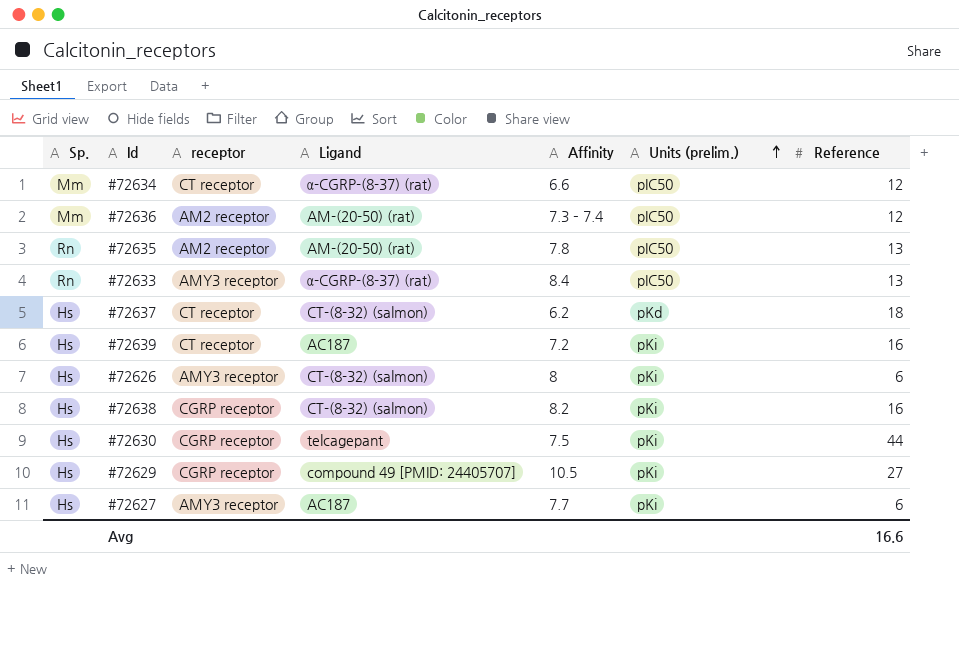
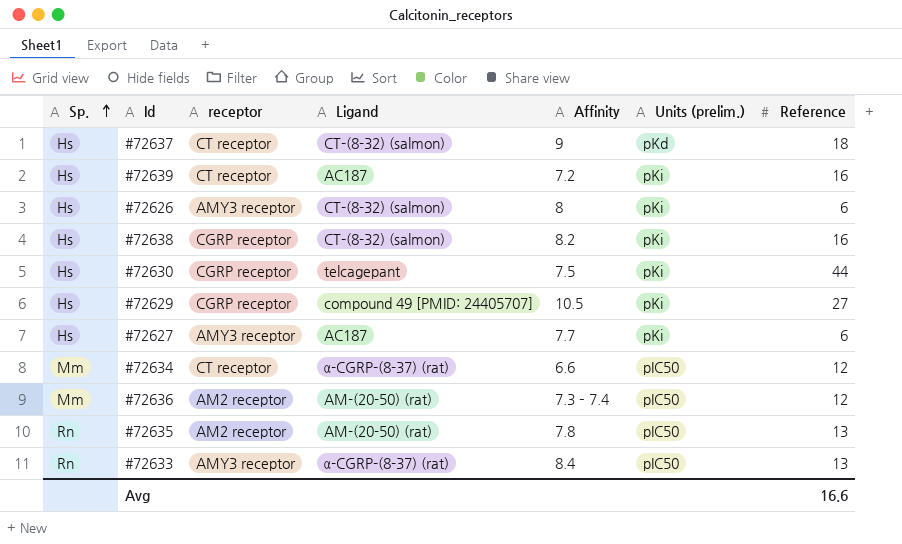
row order: Units (prelim.) ascending -> Sp. ascending
#72637 | Affinity: 6.2 -> 9

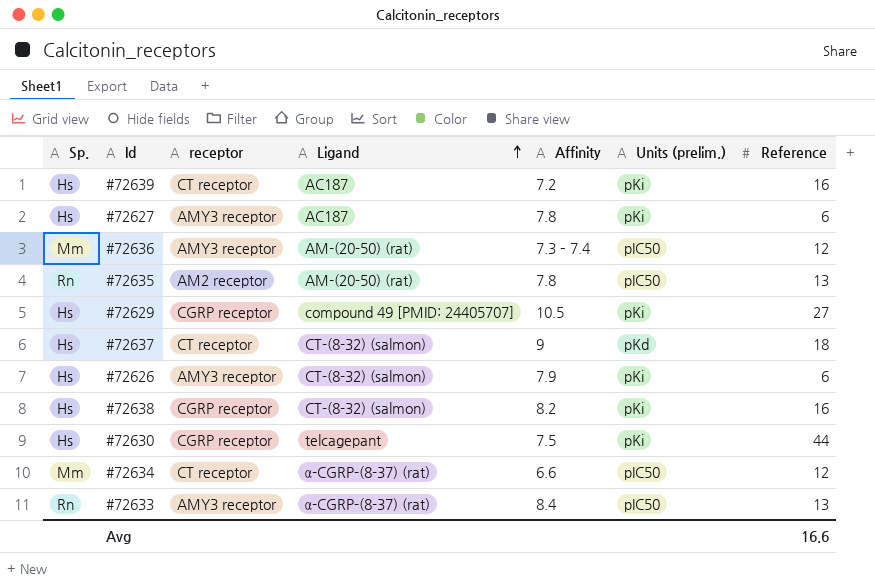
row order: Sp. ascending -> Ligand ascending
#72627 | Affinity: 7.7 -> 7.8
#72636 | receptor: AM2 receptor -> AMY3 receptor
#72626 | Affinity: 8 -> 7.9

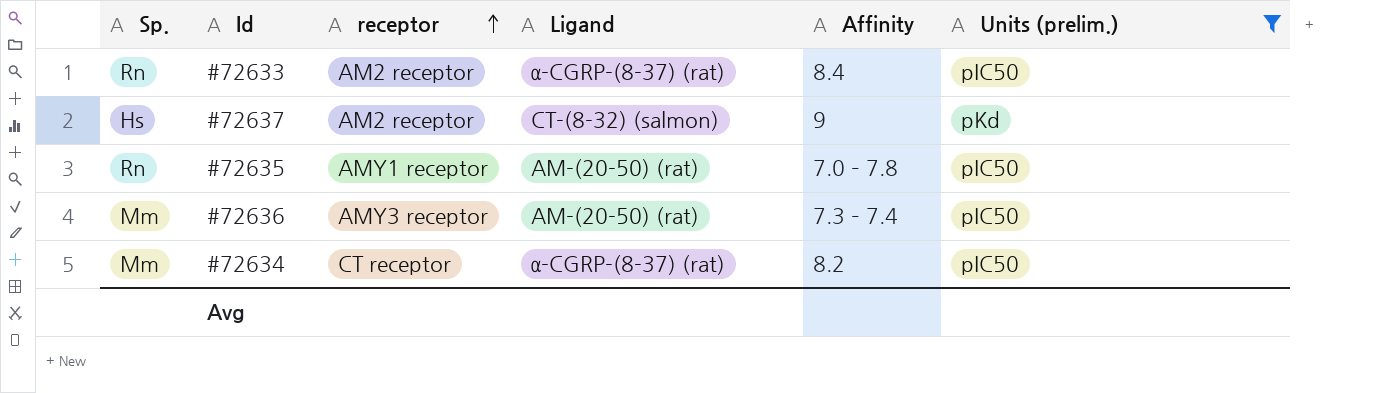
filter: none -> Units (prelim.) != pKi
row order: Ligand ascending -> receptor ascending
column Reference | position: 7 -> none
#72633 | receptor: AMY3 receptor -> AM2 receptor
#72637 | receptor: CT receptor -> AM2 receptor
#72635 | receptor: AM2 receptor -> AMY1 receptor
#72635 | Affinity: 7.8 -> 7.0 – 7.8
#72634 | Affinity: 6.6 -> 8.2

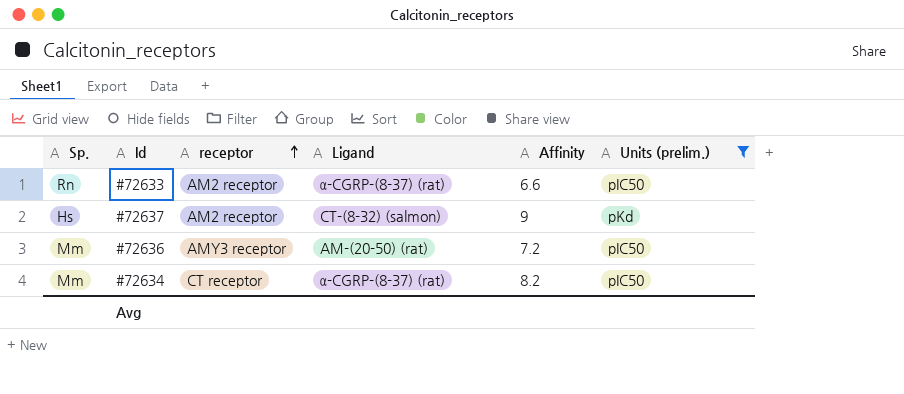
row #72635: Rn | AMY1 receptor | AM-(20-50) (rat) | 7.0 – 7.8 | pIC50 -> none
#72633 | Affinity: 8.4 -> 6.6
#72636 | Affinity: 7.3 – 7.4 -> 7.2

